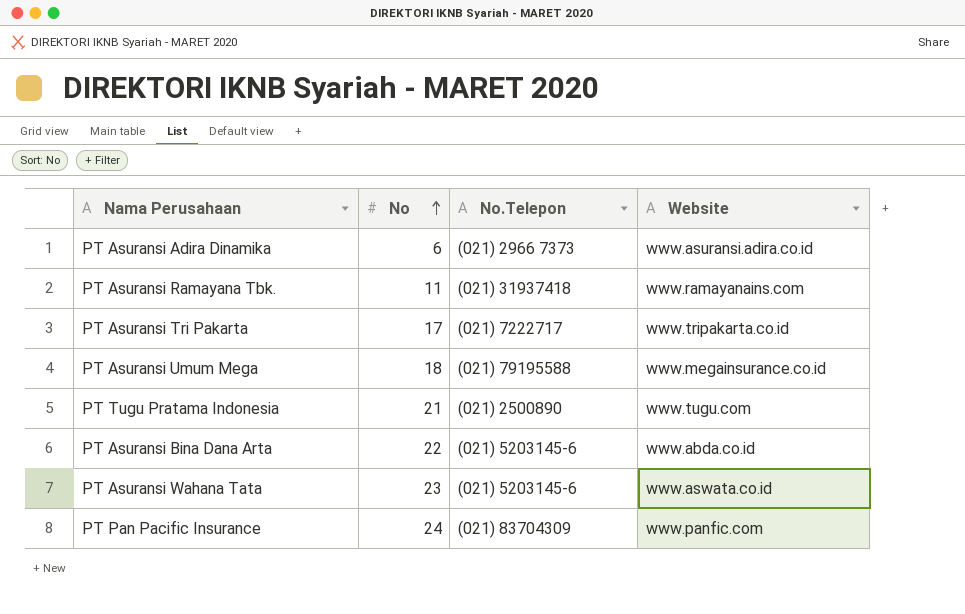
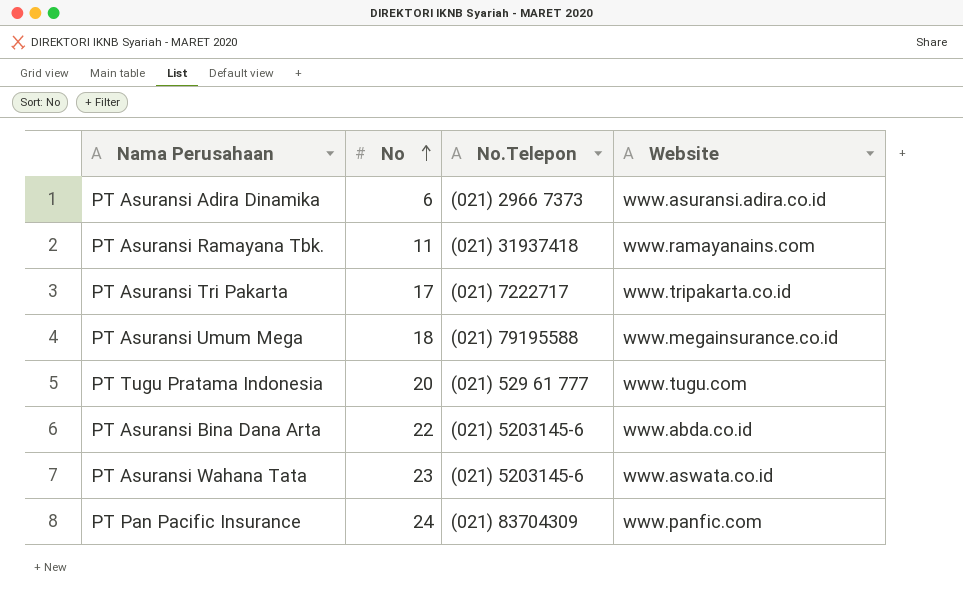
PT Tugu Pratama Indonesia | No: 21 -> 20
PT Tugu Pratama Indonesia | No.Telepon: (021) 2500890 -> (021) 529 61 777

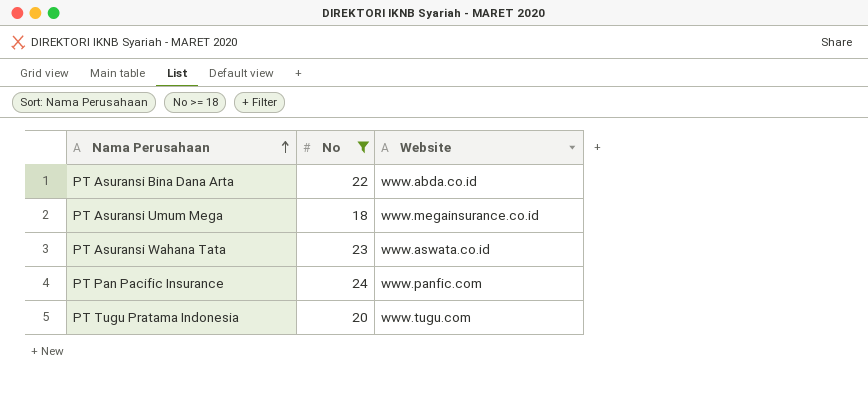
filter: none -> No >= 18
row order: No ascending -> Nama Perusahaan ascending
column No.Telepon | position: 3 -> none

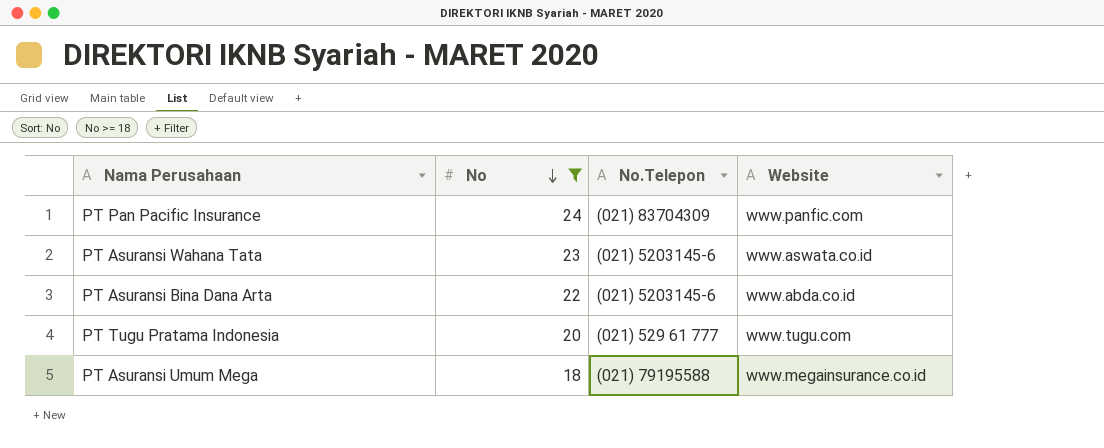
row order: Nama Perusahaan ascending -> No descending
column No.Telepon | position: none -> 3

